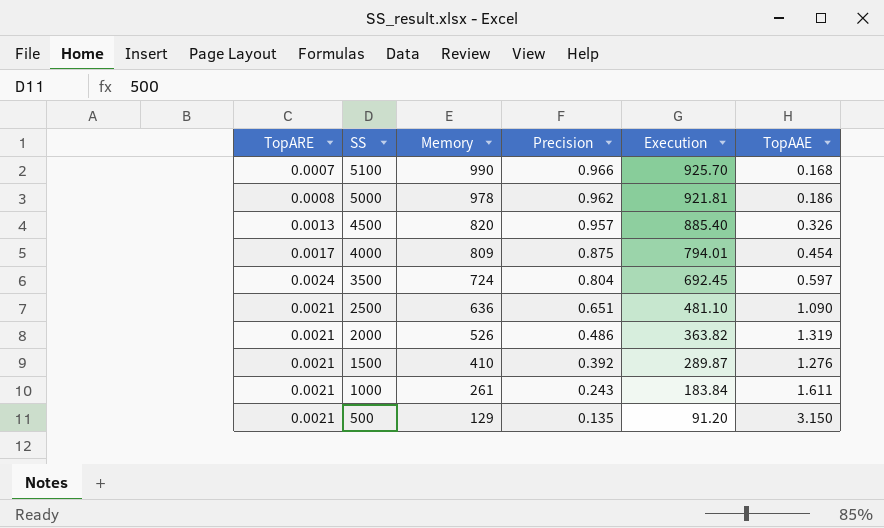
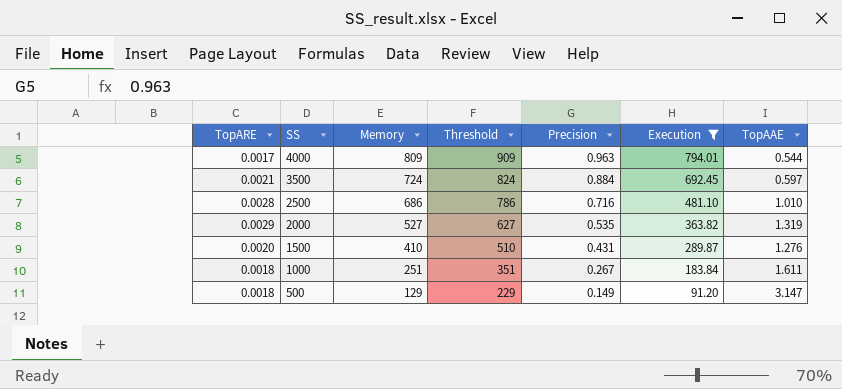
filter: none -> Execution <= 794.01
column Threshold | formula: none -> [Memory] + 100
4000 | Precision: 0.875 -> 0.963
4000 | TopAAE: 0.454 -> 0.544
3500 | TopARE: 0.0024 -> 0.0021
3500 | Precision: 0.804 -> 0.884
2500 | TopARE: 0.0021 -> 0.0028
2500 | Memory: 636 -> 686
2500 | Precision: 0.651 -> 0.716
2500 | TopAAE: 1.090 -> 1.010
2000 | TopARE: 0.0021 -> 0.0029
2000 | Memory: 526 -> 527
2000 | Precision: 0.486 -> 0.535
1500 | TopARE: 0.0021 -> 0.0020
1500 | Precision: 0.392 -> 0.431
1000 | TopARE: 0.0021 -> 0.0018
1000 | Memory: 261 -> 251
1000 | Precision: 0.243 -> 0.267
500 | TopARE: 0.0021 -> 0.0018
500 | Precision: 0.135 -> 0.149
500 | TopAAE: 3.150 -> 3.147

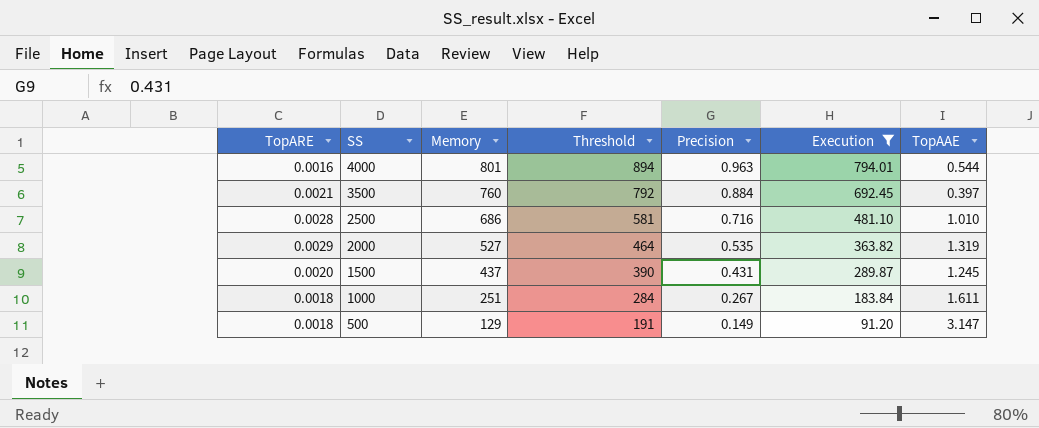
column Threshold | formula: [Memory] + 100 -> [Execution] + 100
4000 | TopARE: 0.0017 -> 0.0016
4000 | Memory: 809 -> 801
3500 | Memory: 724 -> 760
3500 | TopAAE: 0.597 -> 0.397
1500 | Memory: 410 -> 437
1500 | TopAAE: 1.276 -> 1.245

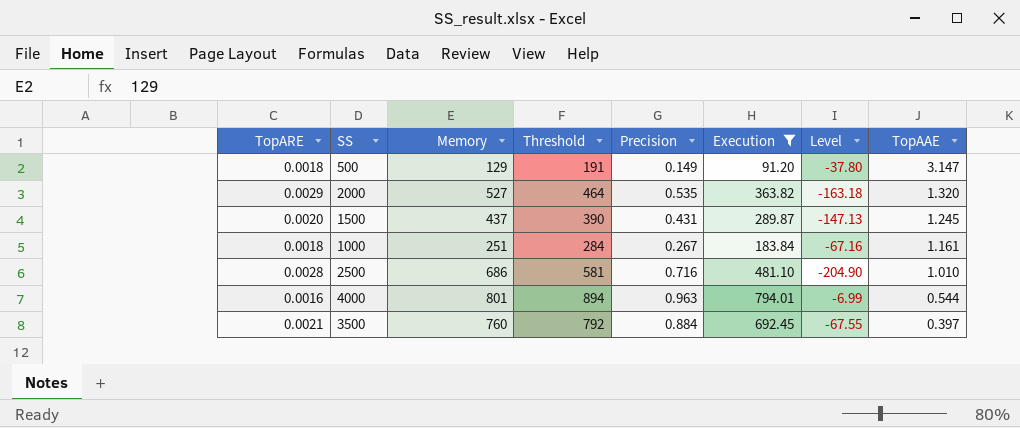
row order: SS descending -> TopAAE descending
column Level | formula: none -> [Execution] - [Memory]
2000 | TopAAE: 1.319 -> 1.320
1000 | TopAAE: 1.611 -> 1.161

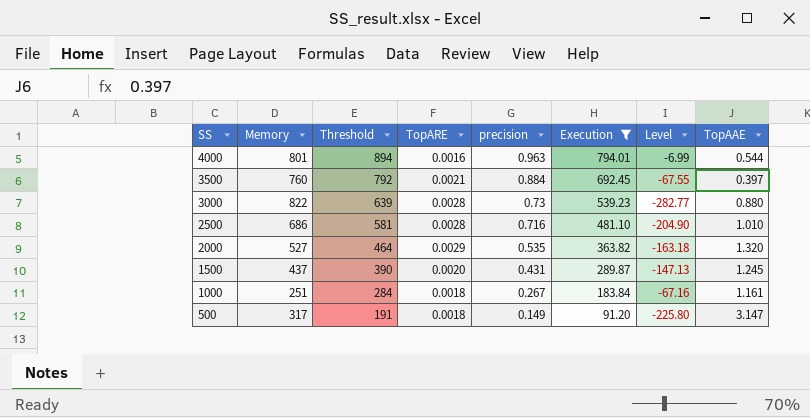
row order: TopAAE descending -> SS descending
column TopARE | position: 1 -> 4
column name: Precision -> precision
row 3000: none -> 822 | 639 | 0.0028 | 0.73 | 539.23 | -282.77 | 0.880
500 | Memory: 129 -> 317
500 | Level: -37.80 -> -225.80

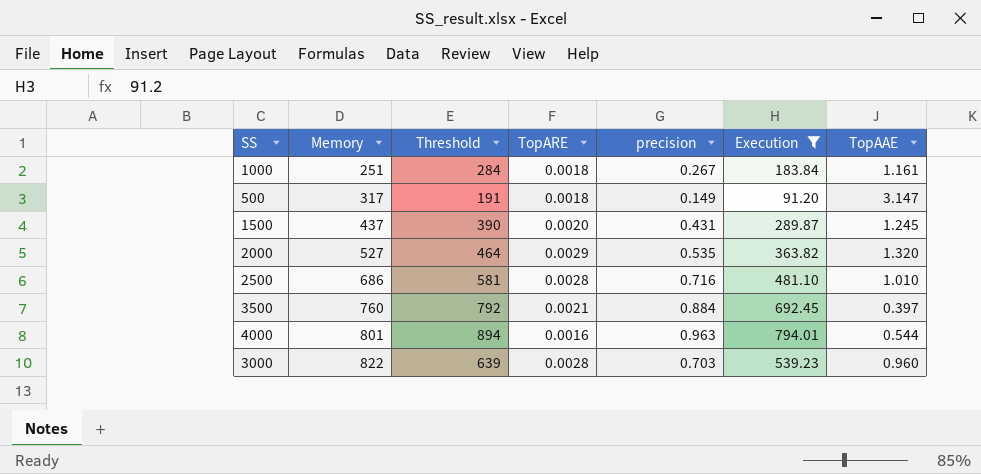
row order: SS descending -> Memory ascending
column Level | formula: [Execution] - [Memory] -> none
3000 | precision: 0.73 -> 0.703
3000 | TopAAE: 0.880 -> 0.960

